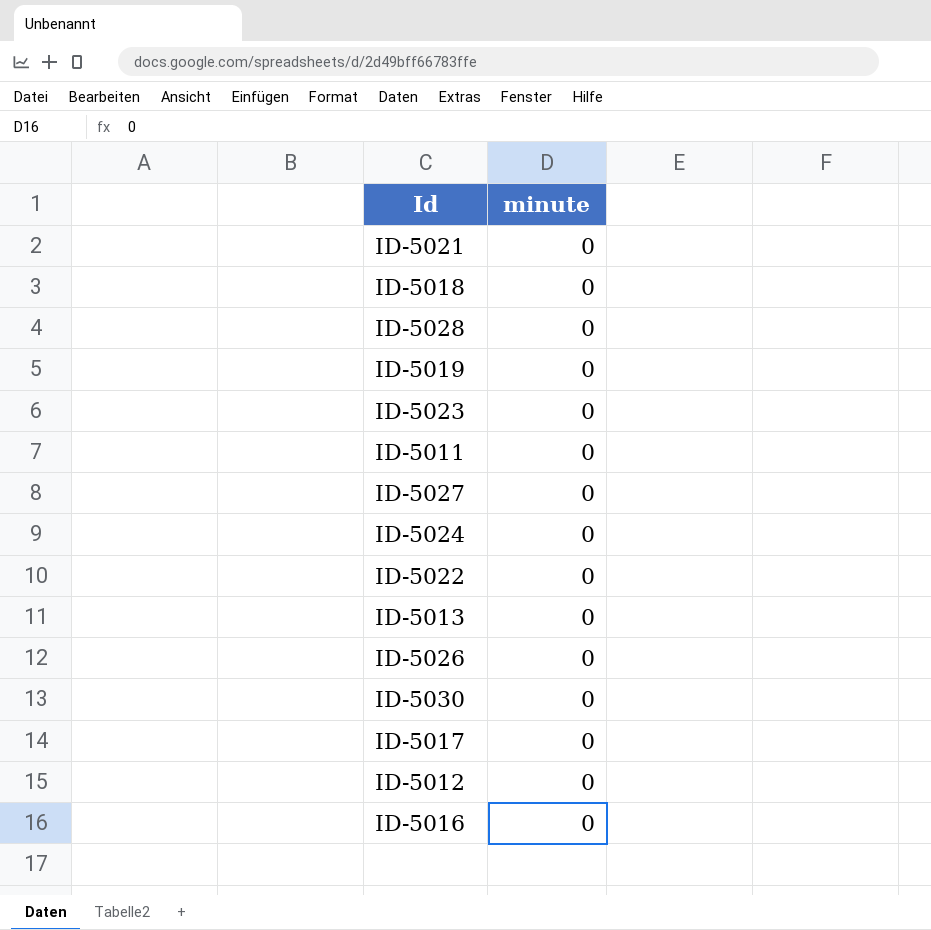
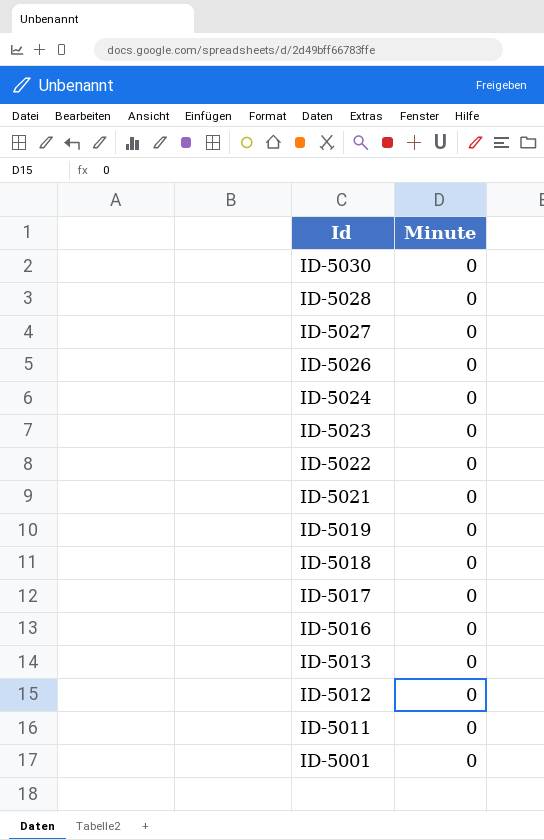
row order: none -> Id descending
column name: minute -> Minute
row ID-5001: none -> 0

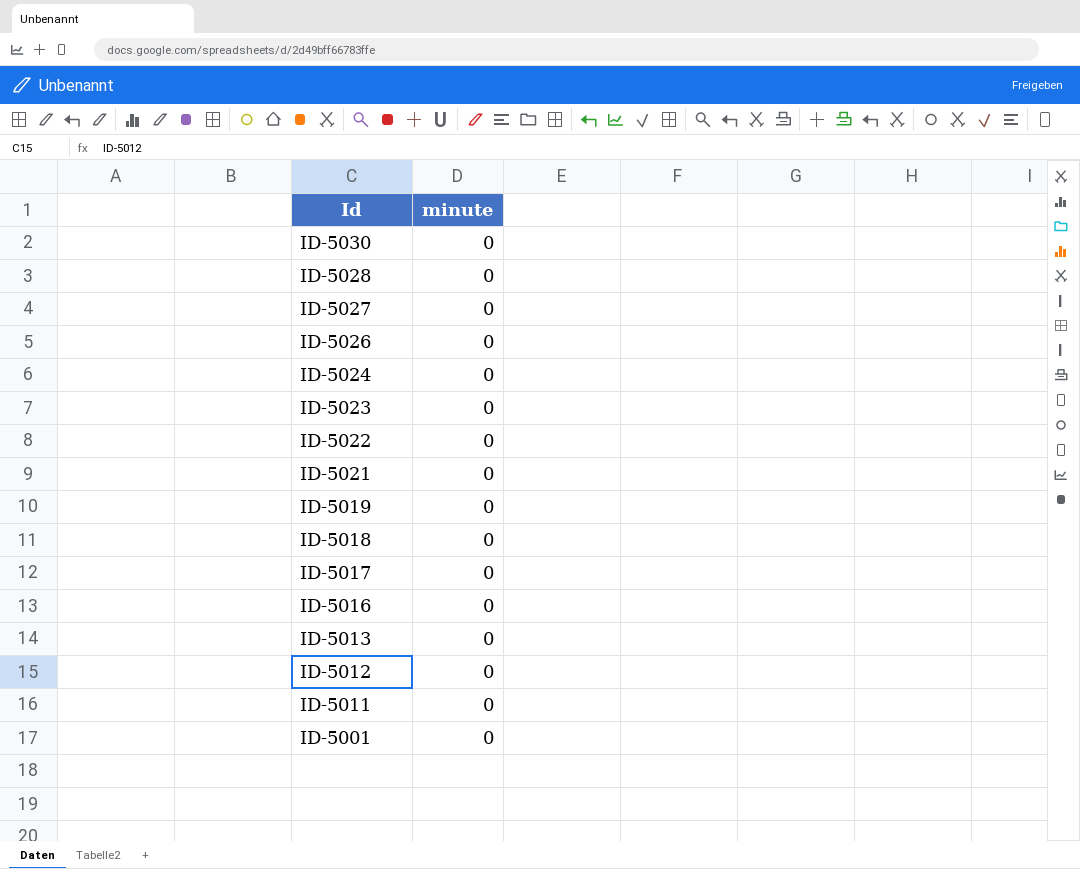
column name: Minute -> minute

